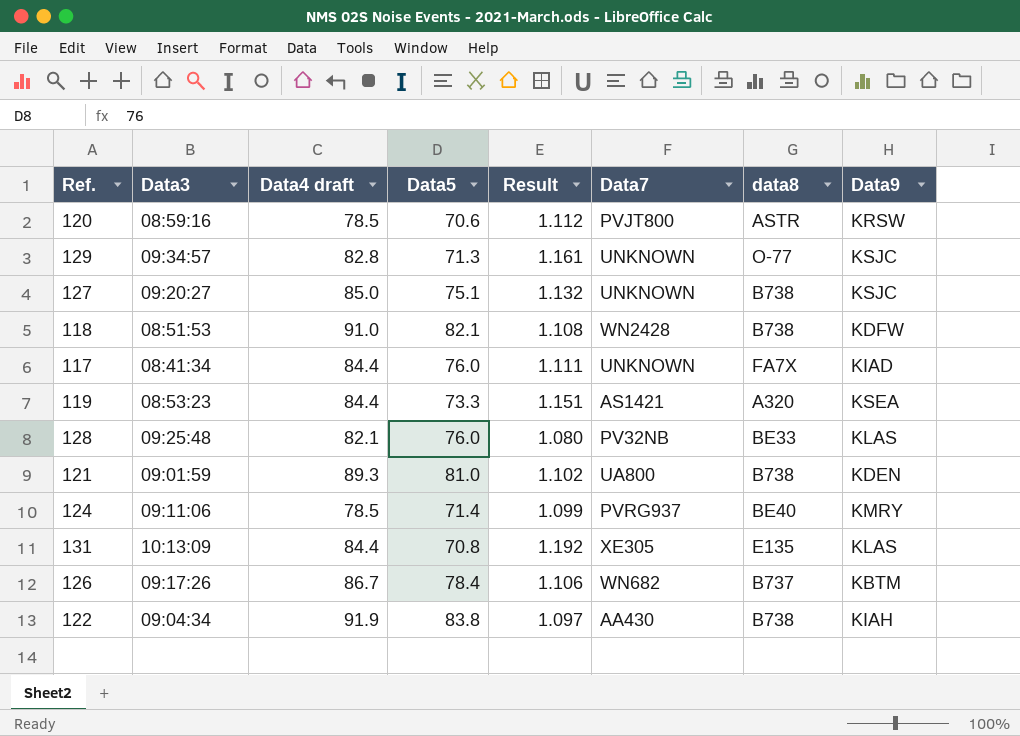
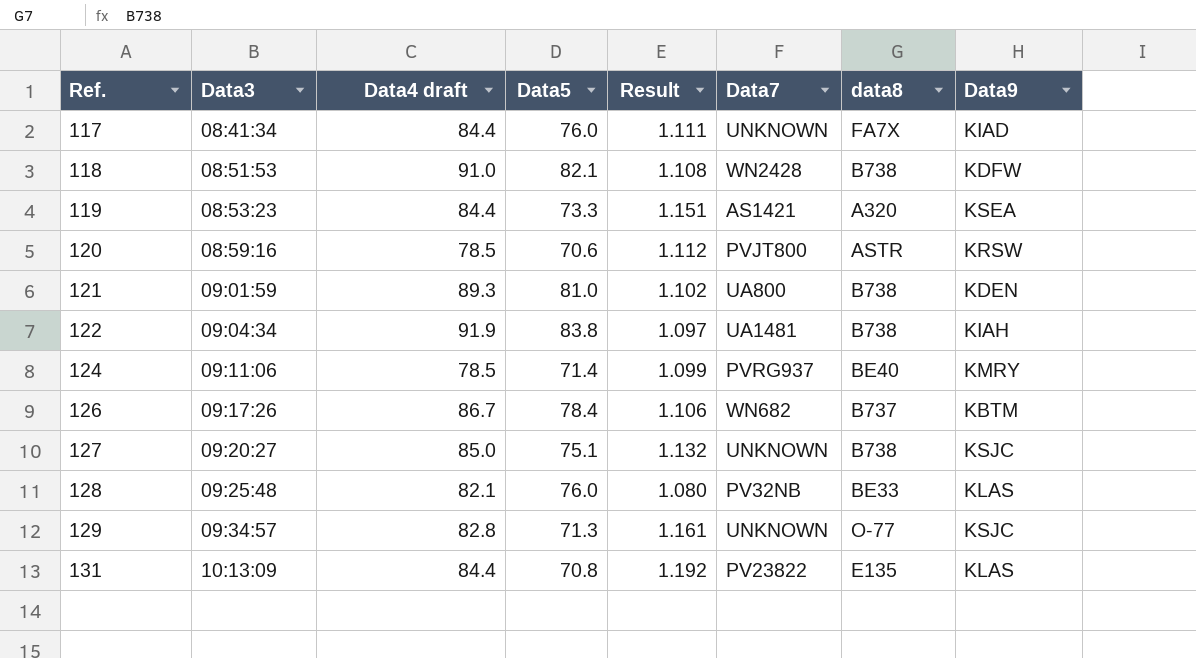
row order: none -> Ref. ascending
122 | Data7: AA430 -> UA1481
131 | Data7: XE305 -> PV23822

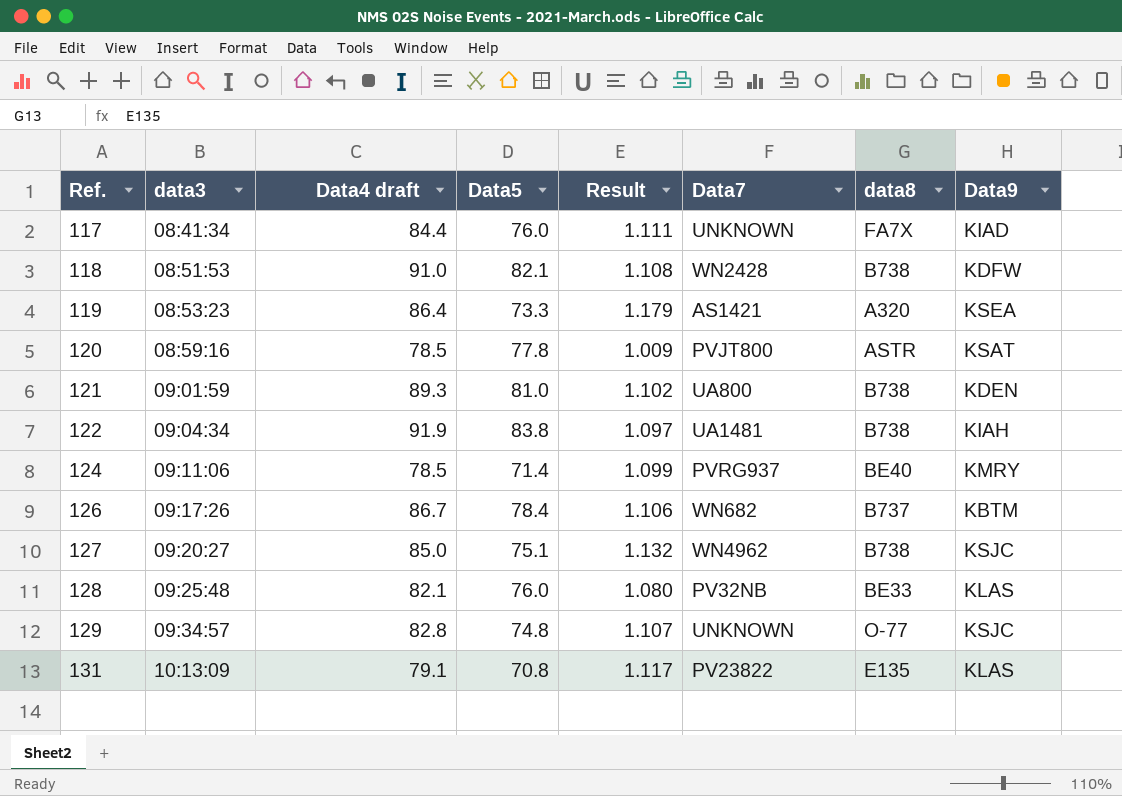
column name: Data3 -> data3
119 | Data4 draft: 84.4 -> 86.4
119 | Result: 1.151 -> 1.179
120 | Data5: 70.6 -> 77.8
120 | Result: 1.112 -> 1.009
120 | Data9: KRSW -> KSAT
127 | Data7: UNKNOWN -> WN4962
129 | Data5: 71.3 -> 74.8
129 | Result: 1.161 -> 1.107
131 | Data4 draft: 84.4 -> 79.1
131 | Result: 1.192 -> 1.117

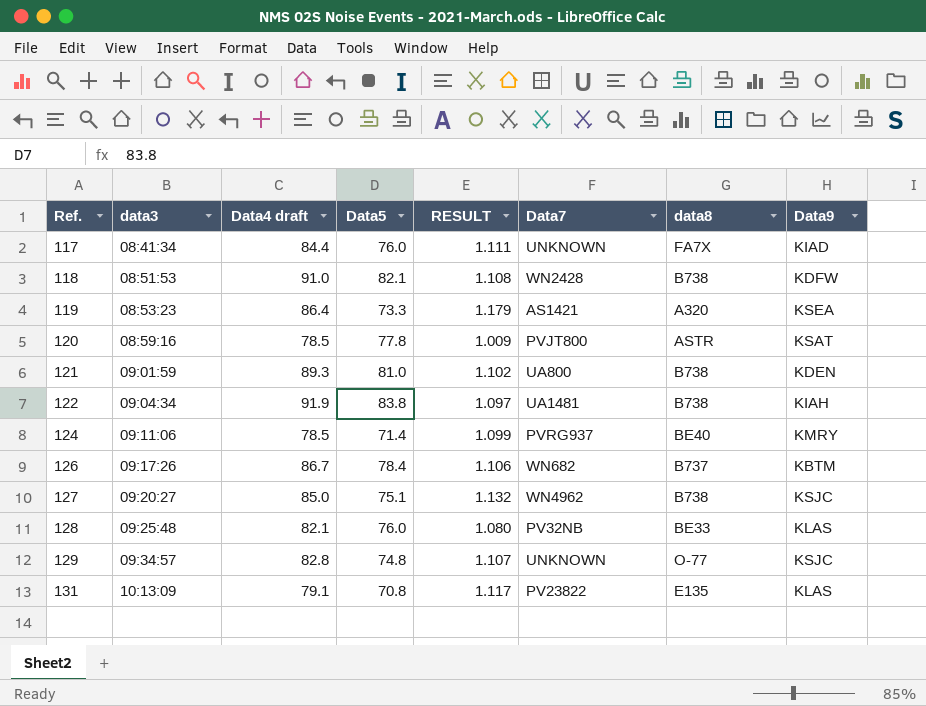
column name: Result -> RESULT

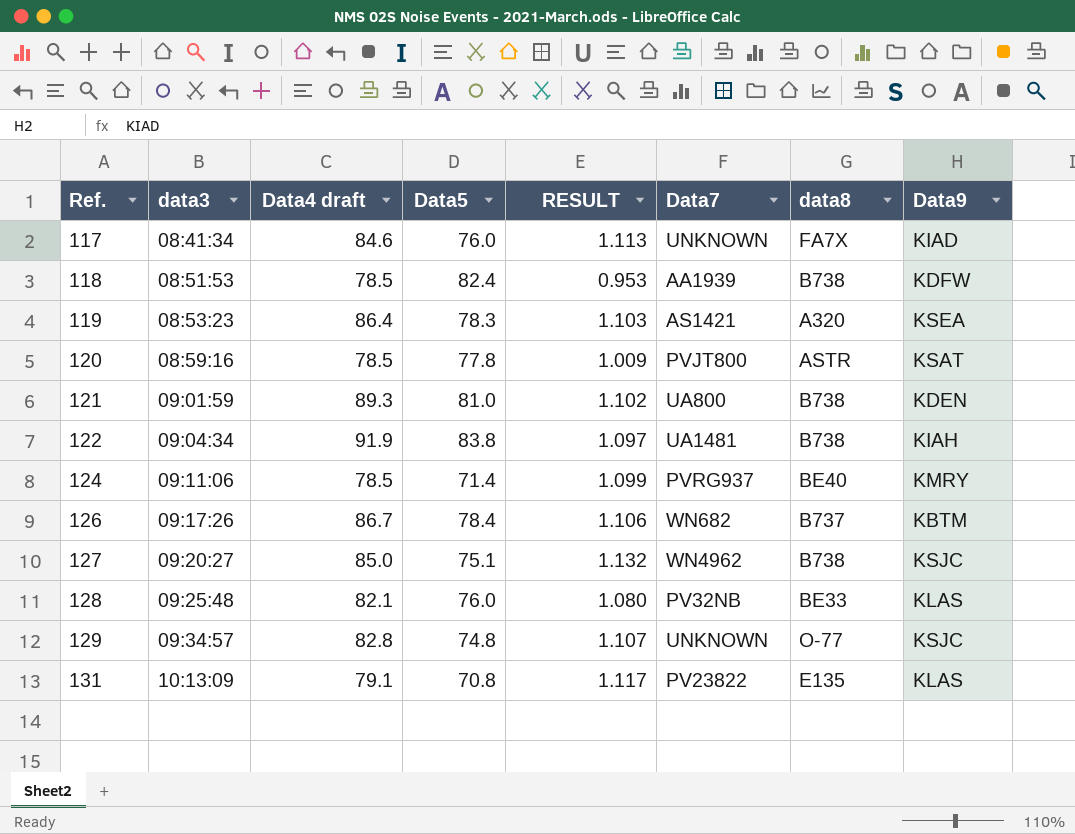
117 | Data4 draft: 84.4 -> 84.6
117 | RESULT: 1.111 -> 1.113
118 | Data4 draft: 91.0 -> 78.5
118 | Data5: 82.1 -> 82.4
118 | RESULT: 1.108 -> 0.953
118 | Data7: WN2428 -> AA1939
119 | Data5: 73.3 -> 78.3
119 | RESULT: 1.179 -> 1.103

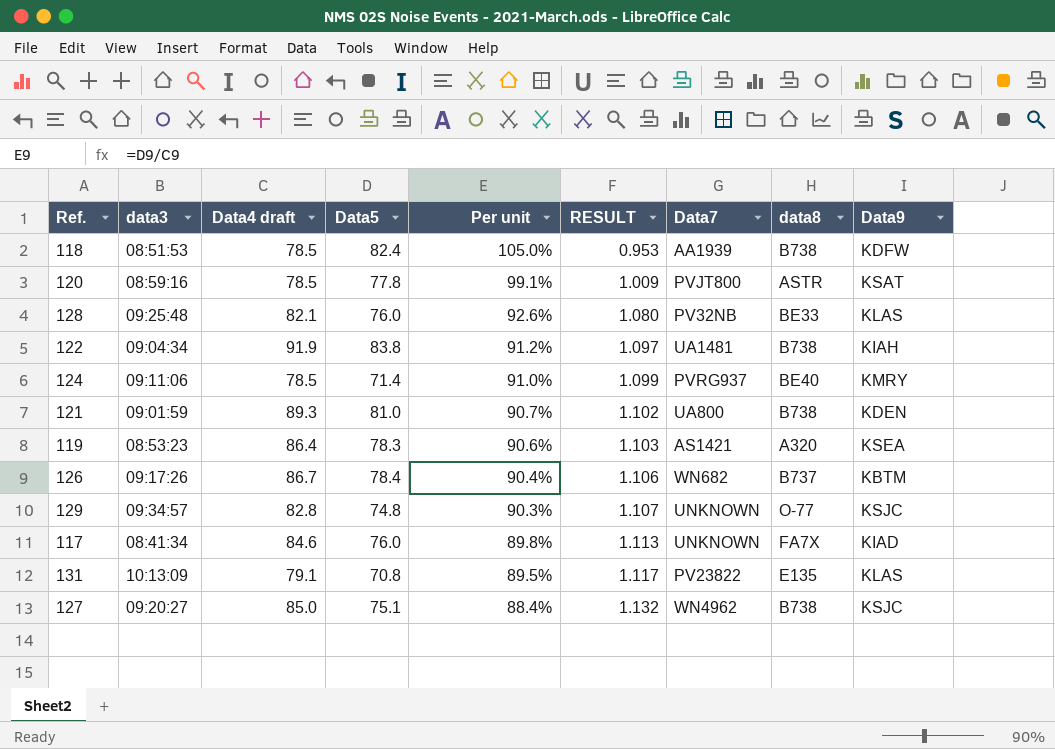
row order: Ref. ascending -> Per unit descending
column Per unit | formula: none -> [Data5] / [Data4 draft]

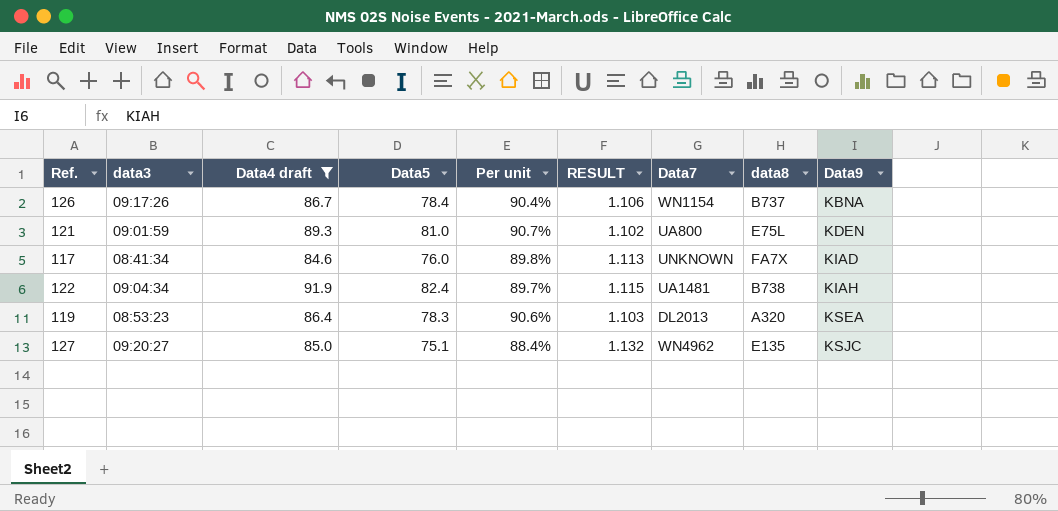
filter: none -> Data4 draft >= 84.6
row order: Per unit descending -> Data9 ascending
126 | Data7: WN682 -> WN1154
126 | Data9: KBTM -> KBNA
121 | data8: B738 -> E75L
122 | Data5: 83.8 -> 82.4
122 | Per unit: 91.2% -> 89.7%
122 | RESULT: 1.097 -> 1.115
119 | Data7: AS1421 -> DL2013
127 | data8: B738 -> E135

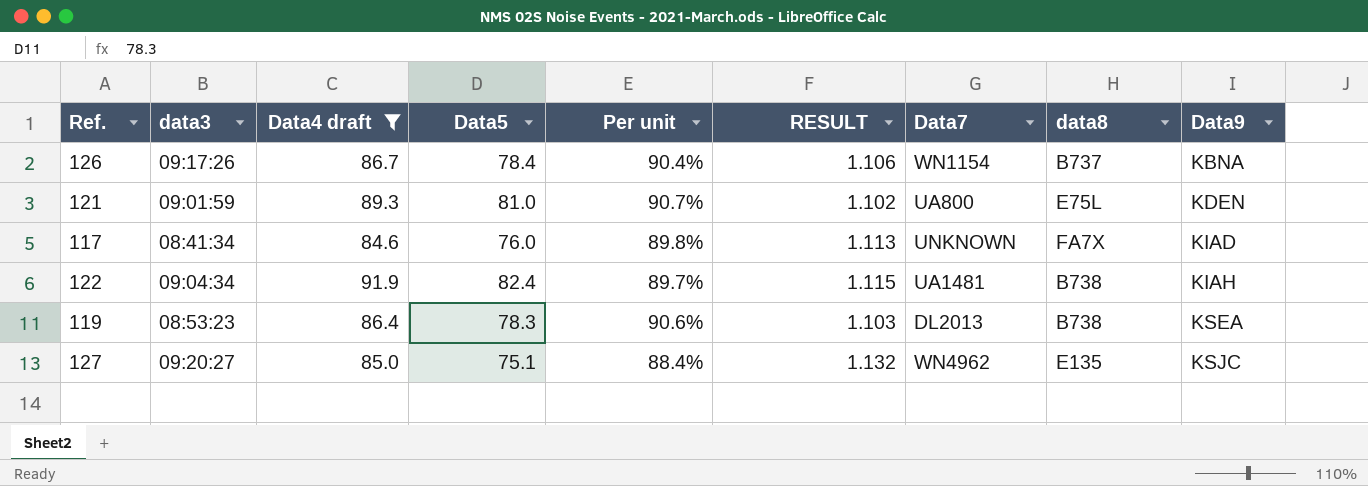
119 | data8: A320 -> B738

